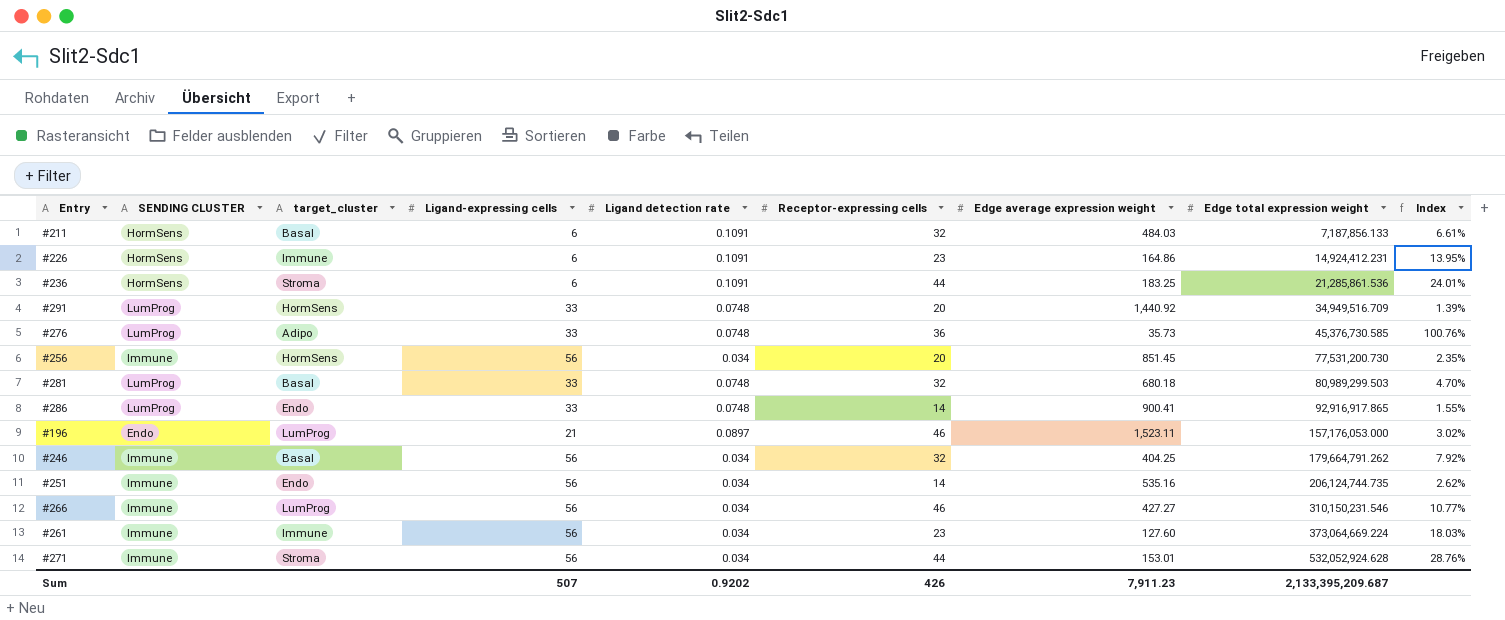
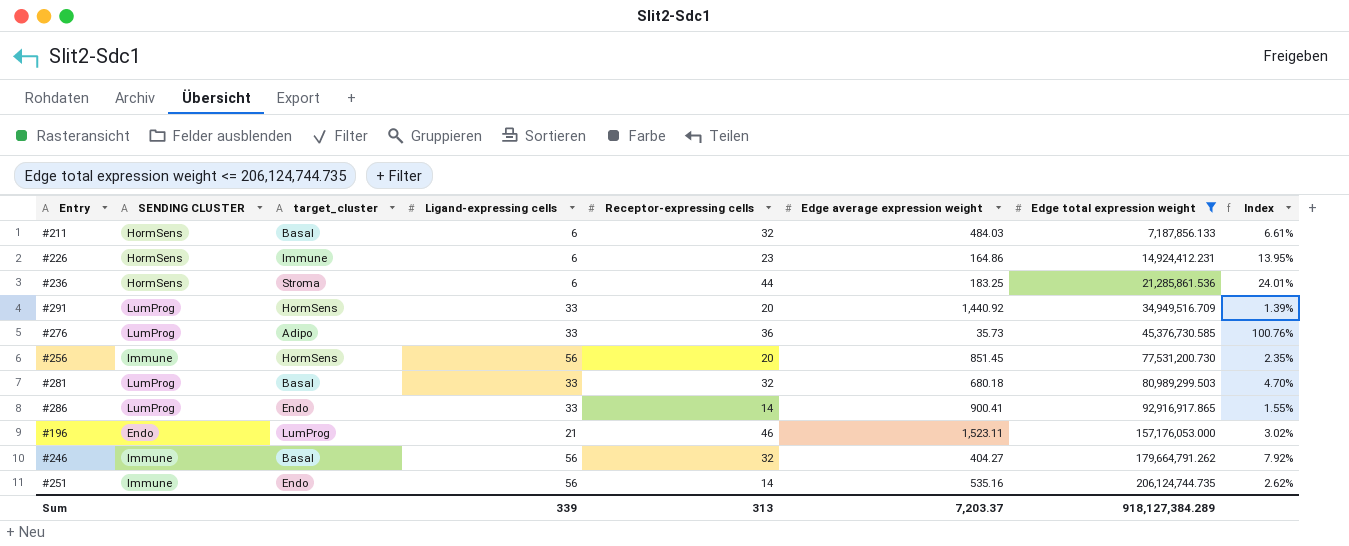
filter: none -> Edge total expression weight <= 206,124,744.735
column Ligand detection rate | position: 5 -> none
#246 | Edge average expression weight: 404.25 -> 404.27
Sum | Ligand-expressing cells: 507 -> 339
Sum | Receptor-expressing cells: 426 -> 313
Sum | Edge average expression weight: 7,911.23 -> 7,203.37
Sum | Edge total expression weight: 2,133,395,209.687 -> 918,127,384.289

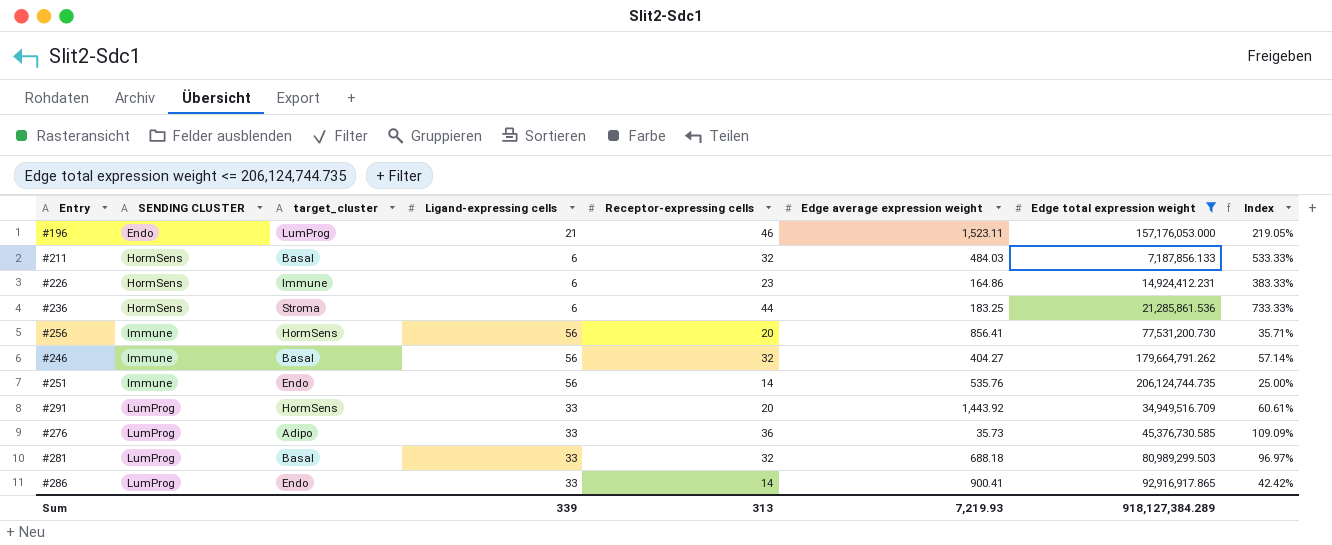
row order: Edge total expression weight ascending -> SENDING CLUSTER ascending
column Index | formula: [Receptor-expressing cells] / [Edge average expression weight] -> [Receptor-expressing cells] / [Ligand-expressing cells]
#256 | Edge average expression weight: 851.45 -> 856.41
#251 | Edge average expression weight: 535.16 -> 535.76
#291 | Edge average expression weight: 1,440.92 -> 1,443.92
#281 | Edge average expression weight: 680.18 -> 688.18
Sum | Edge average expression weight: 7,203.37 -> 7,219.93

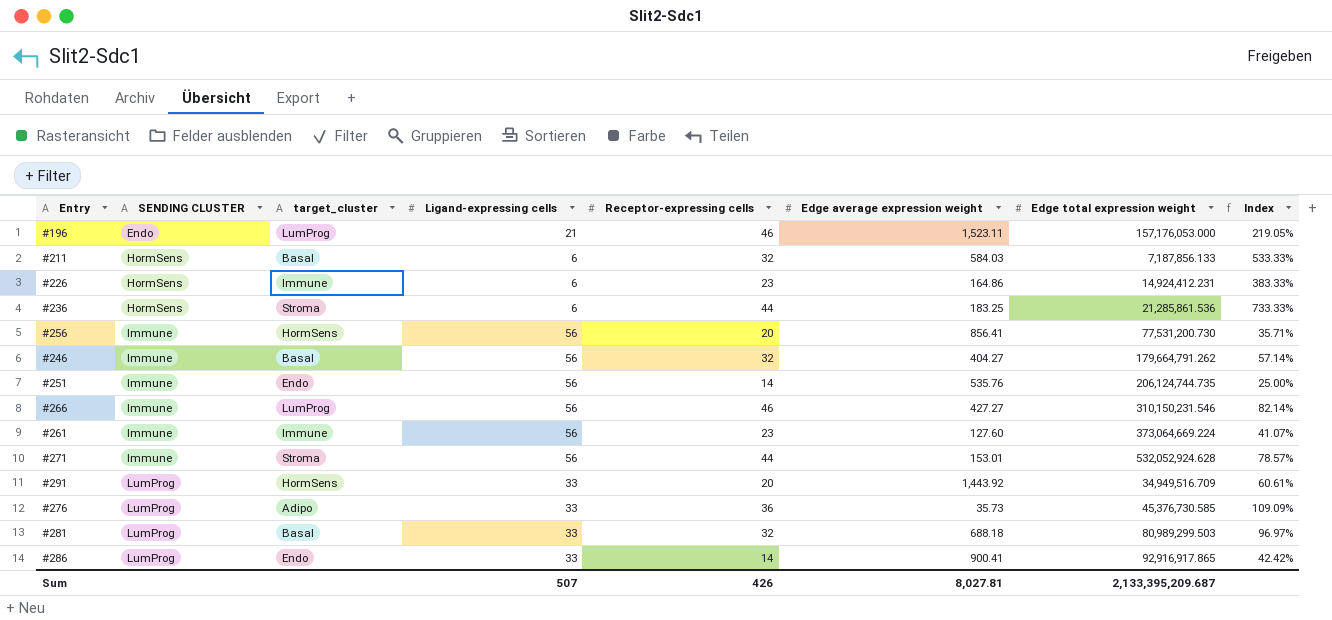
filter: Edge total expression weight <= 206,124,744.735 -> none
#211 | Edge average expression weight: 484.03 -> 584.03
Sum | Ligand-expressing cells: 339 -> 507
Sum | Receptor-expressing cells: 313 -> 426
Sum | Edge average expression weight: 7,219.93 -> 8,027.81
Sum | Edge total expression weight: 918,127,384.289 -> 2,133,395,209.687

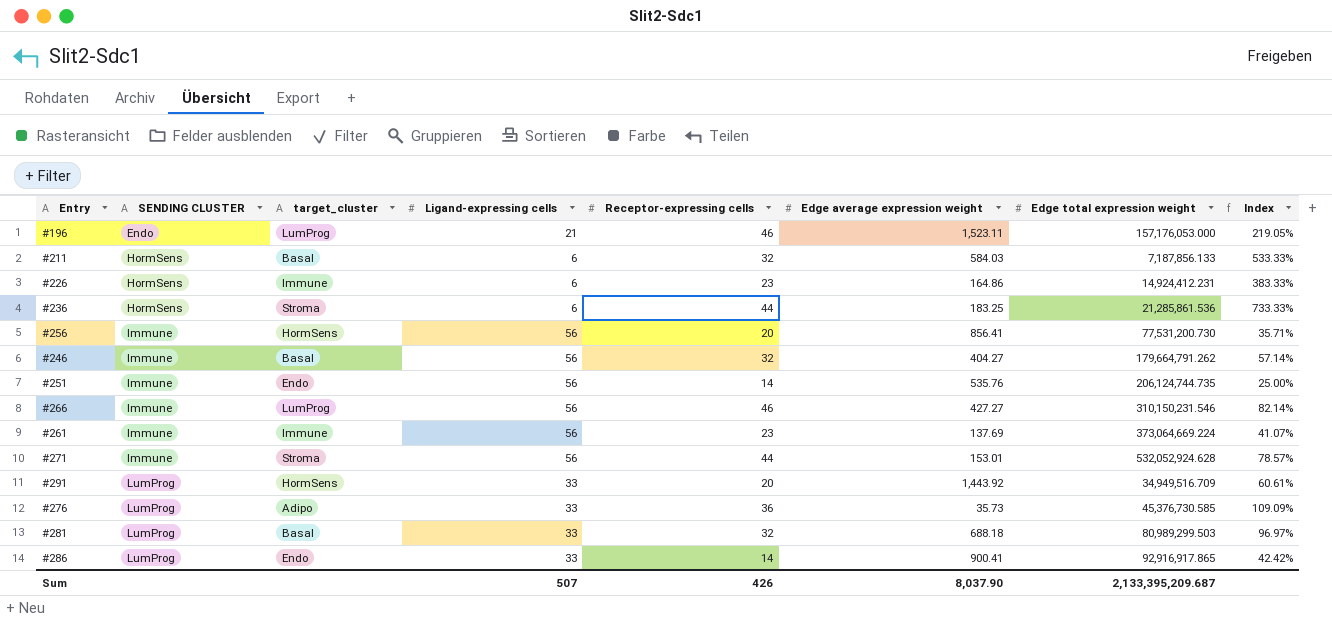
#261 | Edge average expression weight: 127.60 -> 137.69
Sum | Edge average expression weight: 8,027.81 -> 8,037.90

